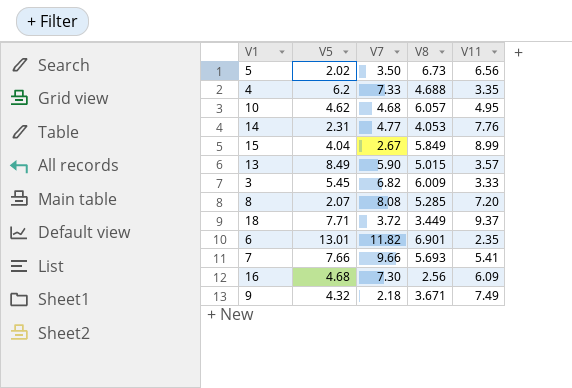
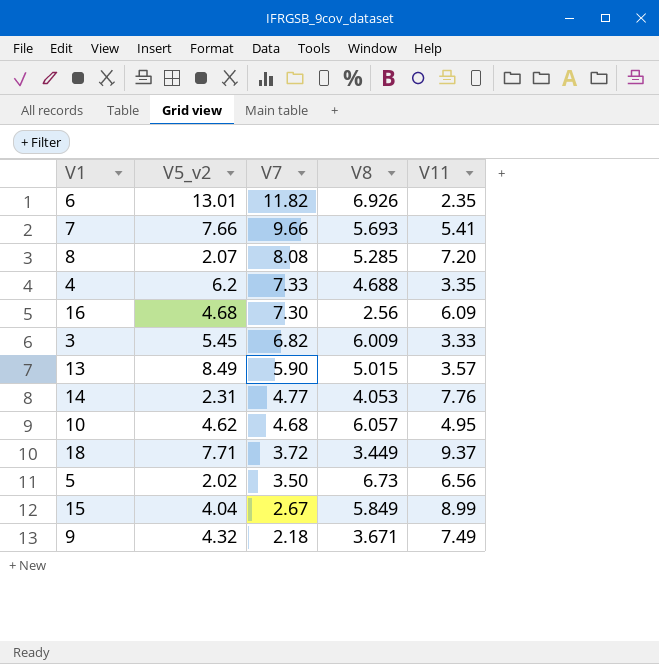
row order: none -> V7 descending
column name: V5 -> V5_v2
6 | V8: 6.901 -> 6.926

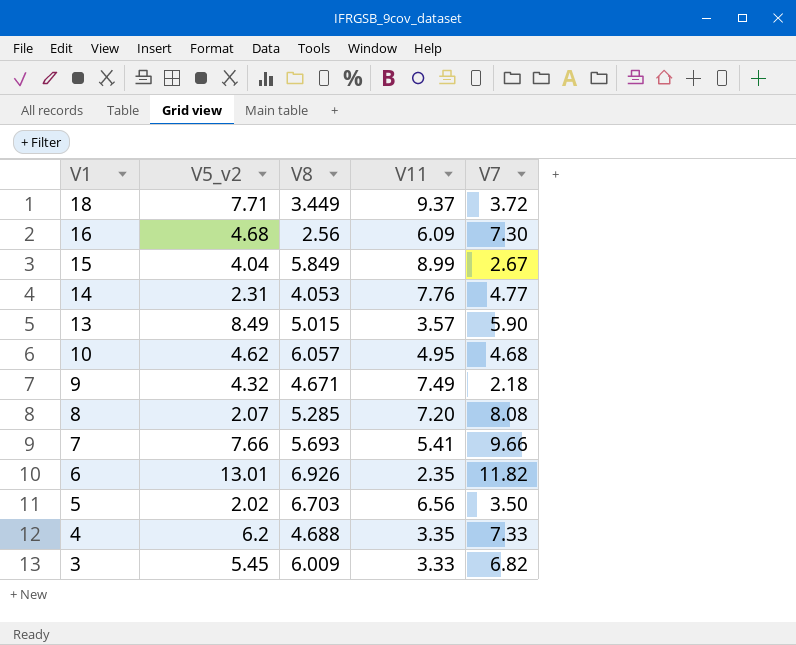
row order: V7 descending -> V1 descending
column V7 | position: 3 -> 5
9 | V8: 3.671 -> 4.671
5 | V8: 6.73 -> 6.703

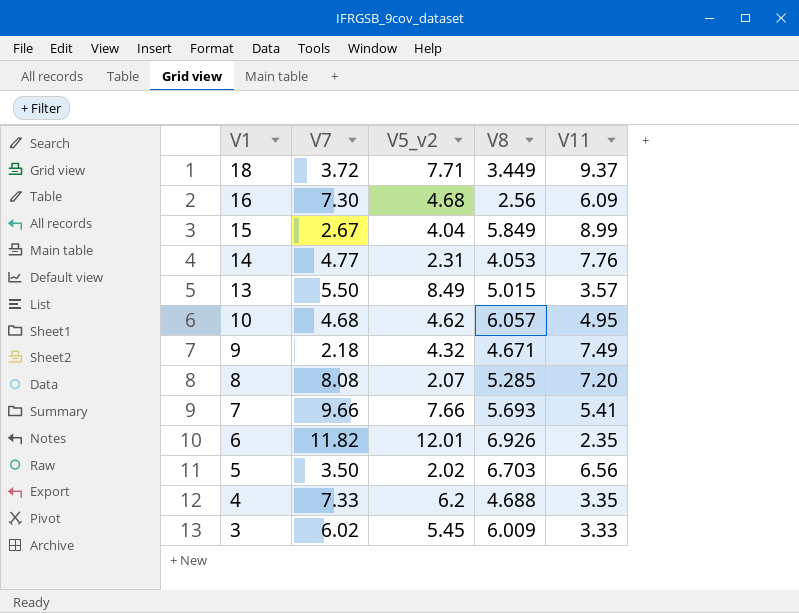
column V7 | position: 5 -> 2
13 | V7: 5.90 -> 5.50
6 | V5_v2: 13.01 -> 12.01
3 | V7: 6.82 -> 6.02

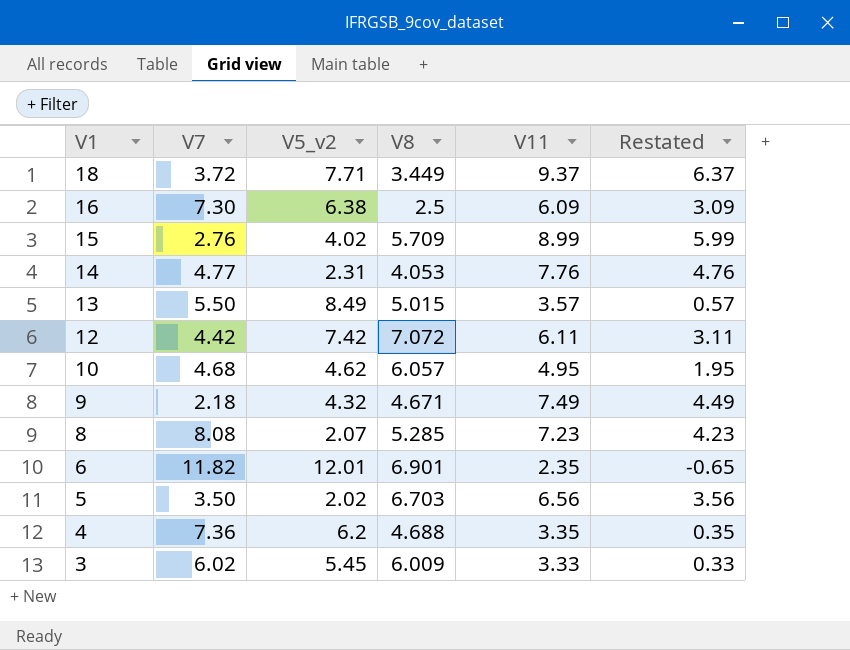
column Restated | formula: none -> [V11] - 3
row 7: 9.66 | 7.66 | 5.693 | 5.41 -> none
16 | V5_v2: 4.68 -> 6.38
16 | V8: 2.56 -> 2.5
15 | V7: 2.67 -> 2.76
15 | V5_v2: 4.04 -> 4.02
15 | V8: 5.849 -> 5.709
row 12: none -> 4.42 | 7.42 | 7.072 | 6.11 | 3.11
8 | V11: 7.20 -> 7.23
6 | V8: 6.926 -> 6.901
4 | V7: 7.33 -> 7.36

